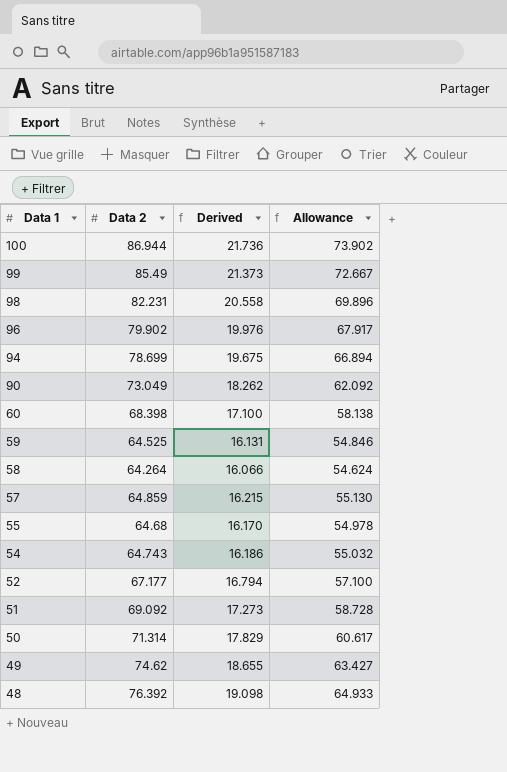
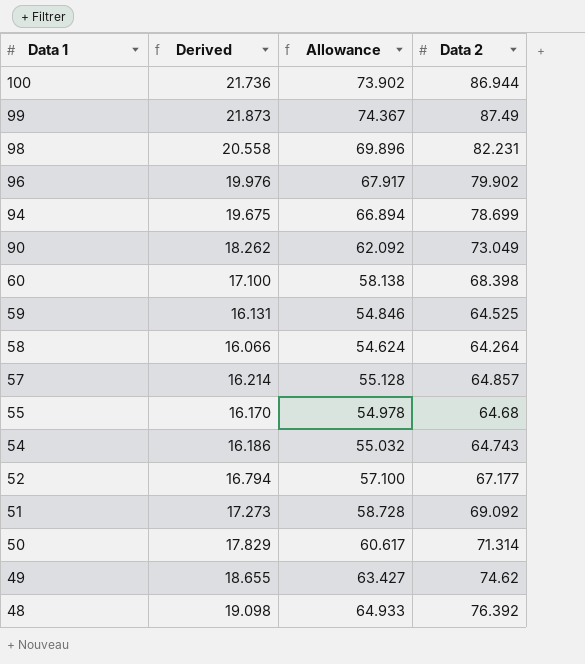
column Data 2 | position: 2 -> 4
99 | Derived: 21.373 -> 21.873
99 | Allowance: 72.667 -> 74.367
99 | Data 2: 85.49 -> 87.49
57 | Derived: 16.215 -> 16.214
57 | Allowance: 55.130 -> 55.128
57 | Data 2: 64.859 -> 64.857

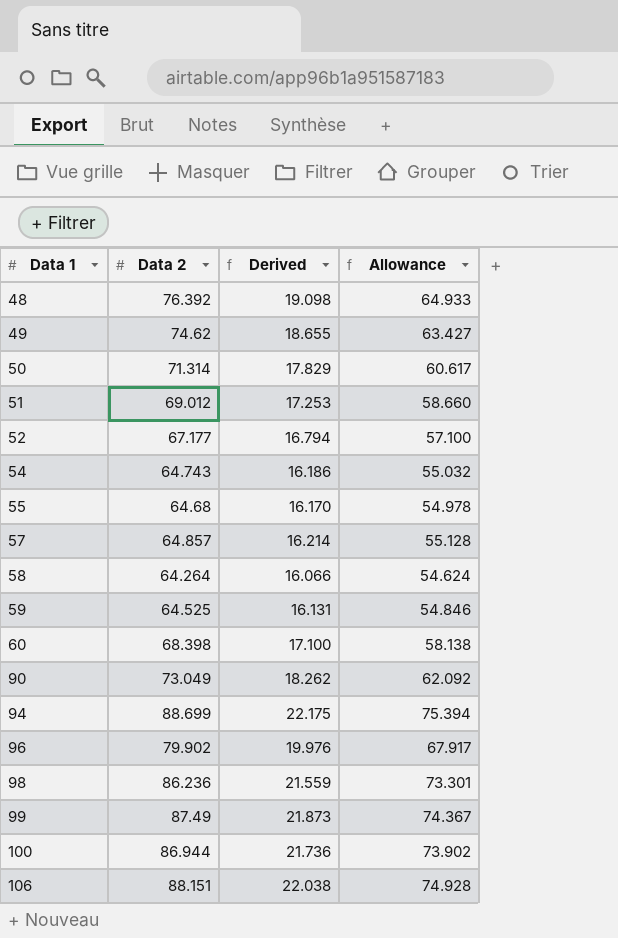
row order: Data 1 descending -> Data 1 ascending
column Data 2 | position: 4 -> 2
51 | Data 2: 69.092 -> 69.012
51 | Derived: 17.273 -> 17.253
51 | Allowance: 58.728 -> 58.660
94 | Data 2: 78.699 -> 88.699
94 | Derived: 19.675 -> 22.175
94 | Allowance: 66.894 -> 75.394
98 | Data 2: 82.231 -> 86.236
98 | Derived: 20.558 -> 21.559
98 | Allowance: 69.896 -> 73.301
row 106: none -> 88.151 | 22.038 | 74.928

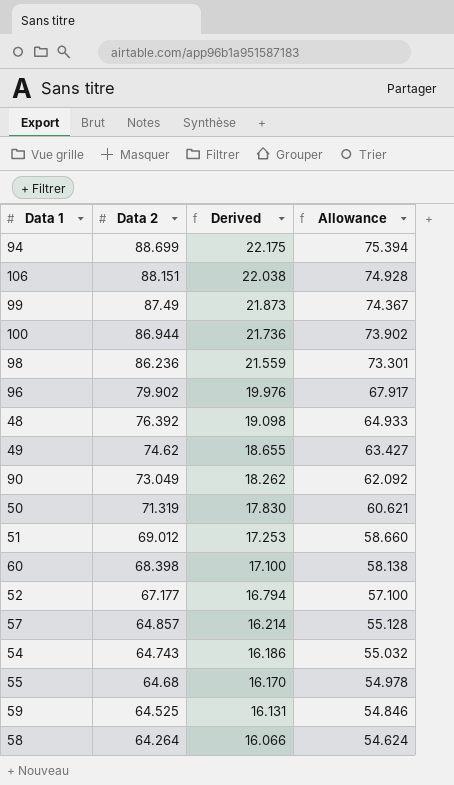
row order: Data 1 ascending -> Data 2 descending
50 | Data 2: 71.314 -> 71.319
50 | Derived: 17.829 -> 17.830
50 | Allowance: 60.617 -> 60.621

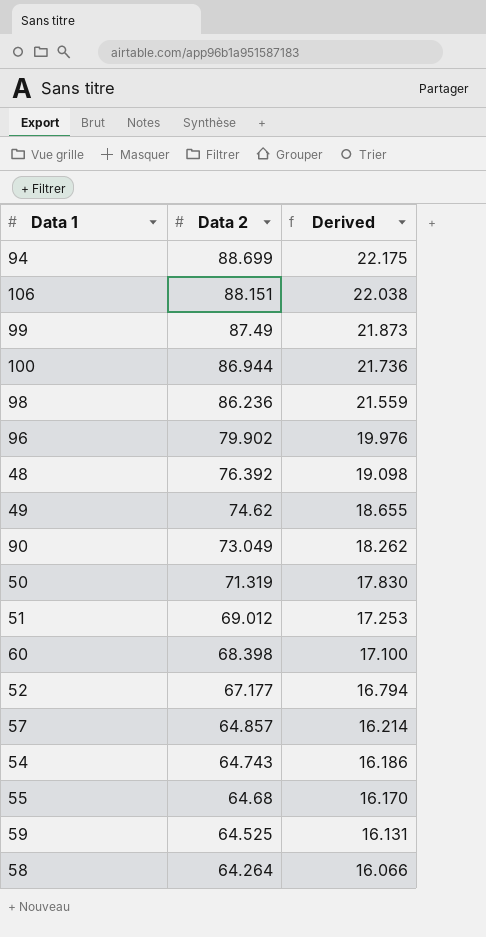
column Allowance | formula: [Data 2] * 0.85 -> none

